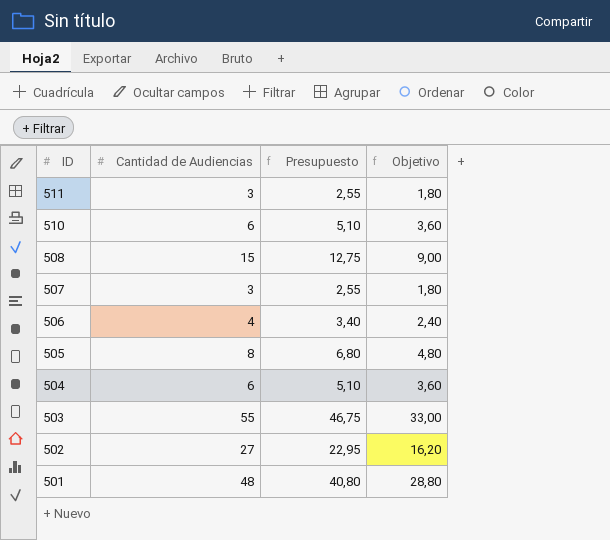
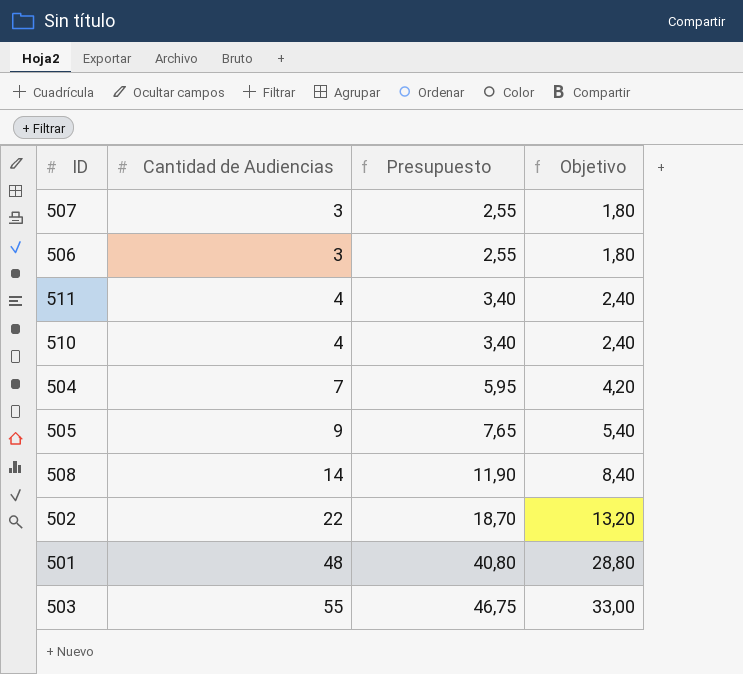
row order: ID descending -> Cantidad de Audiencias ascending
506 | Cantidad de Audiencias: 4 -> 3
506 | Presupuesto: 3,40 -> 2,55
506 | Objetivo: 2,40 -> 1,80
511 | Cantidad de Audiencias: 3 -> 4
511 | Presupuesto: 2,55 -> 3,40
511 | Objetivo: 1,80 -> 2,40
510 | Cantidad de Audiencias: 6 -> 4
510 | Presupuesto: 5,10 -> 3,40
510 | Objetivo: 3,60 -> 2,40
504 | Cantidad de Audiencias: 6 -> 7
504 | Presupuesto: 5,10 -> 5,95
504 | Objetivo: 3,60 -> 4,20
505 | Cantidad de Audiencias: 8 -> 9
505 | Presupuesto: 6,80 -> 7,65
505 | Objetivo: 4,80 -> 5,40
508 | Cantidad de Audiencias: 15 -> 14
508 | Presupuesto: 12,75 -> 11,90
508 | Objetivo: 9,00 -> 8,40
502 | Cantidad de Audiencias: 27 -> 22
502 | Presupuesto: 22,95 -> 18,70
502 | Objetivo: 16,20 -> 13,20

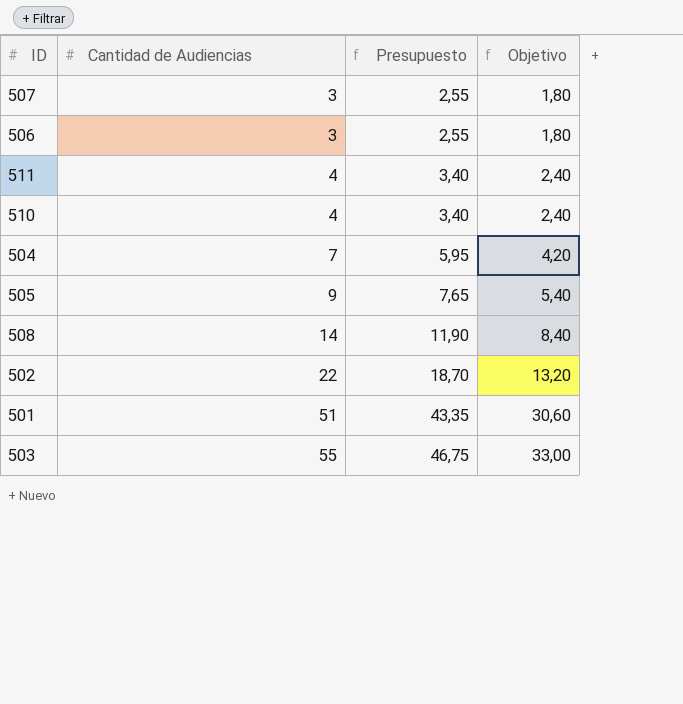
501 | Cantidad de Audiencias: 48 -> 51
501 | Presupuesto: 40,80 -> 43,35
501 | Objetivo: 28,80 -> 30,60

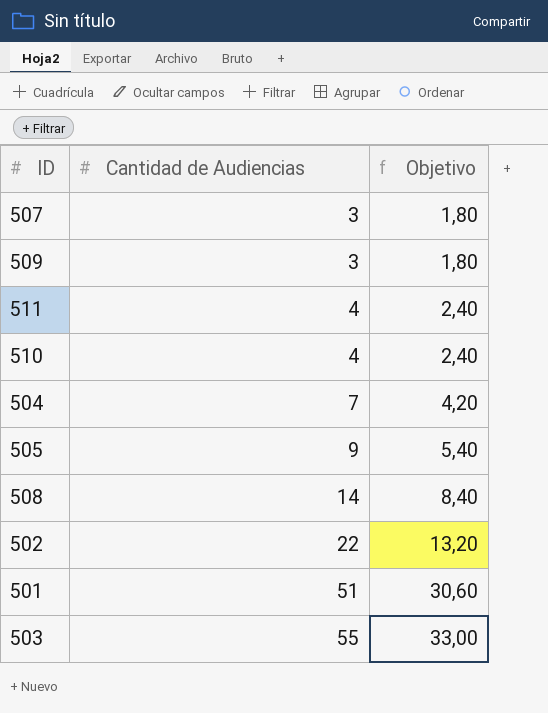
column Presupuesto | formula: [Cantidad de Audiencias] * 0,85 -> none
row 506: 3 | 2,55 | 1,80 -> none
row 509: none -> 3 | 1,80

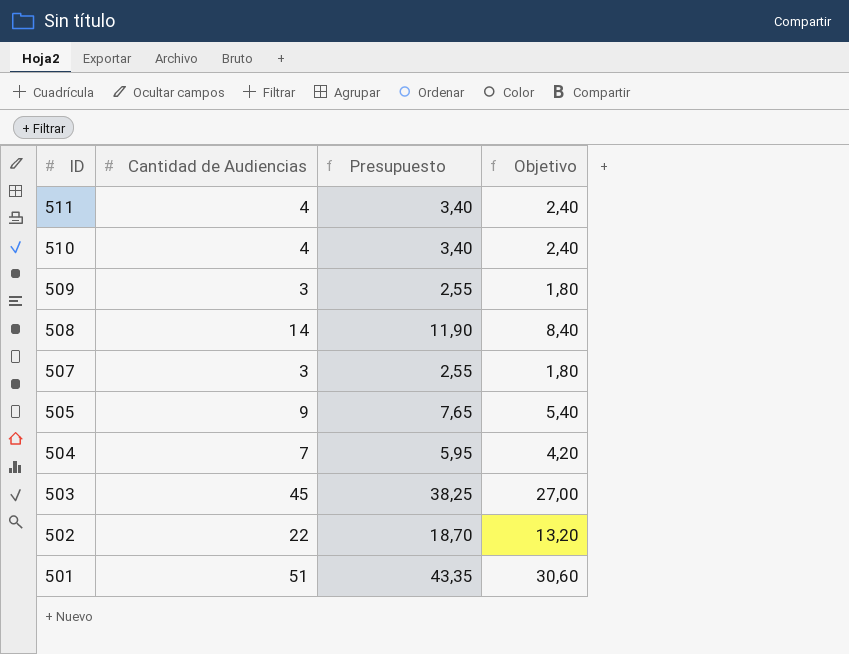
row order: Cantidad de Audiencias ascending -> ID descending
column Presupuesto | formula: none -> [Cantidad de Audiencias] * 0,85
503 | Cantidad de Audiencias: 55 -> 45
503 | Objetivo: 33,00 -> 27,00

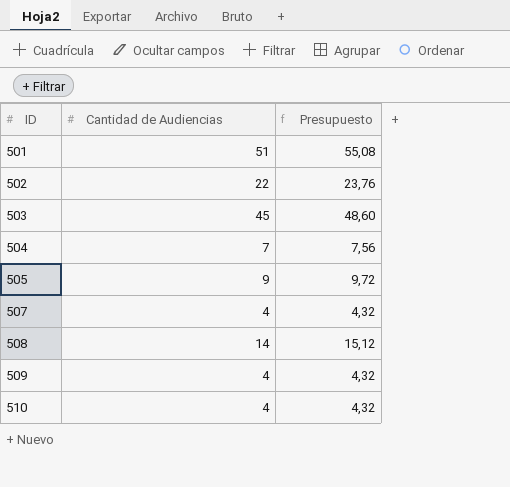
row order: ID descending -> ID ascending
column Objetivo | formula: [Cantidad de Audiencias] * 0,6 -> none
column Presupuesto | formula: [Cantidad de Audiencias] * 0,85 -> [Cantidad de Audiencias] * 1,08
row 511: 4 | 3,40 | 2,40 -> none
507 | Cantidad de Audiencias: 3 -> 4
509 | Cantidad de Audiencias: 3 -> 4

